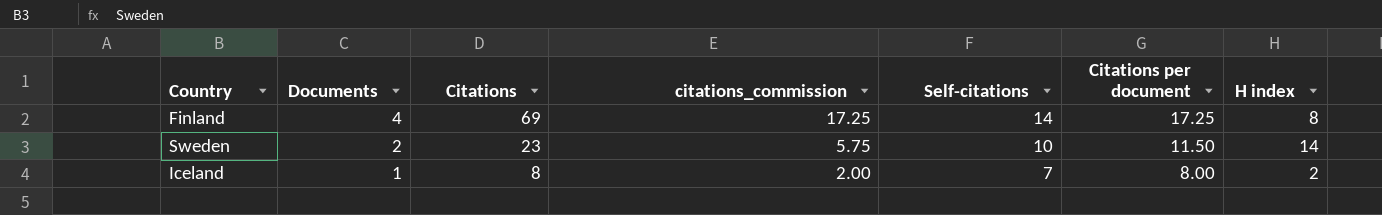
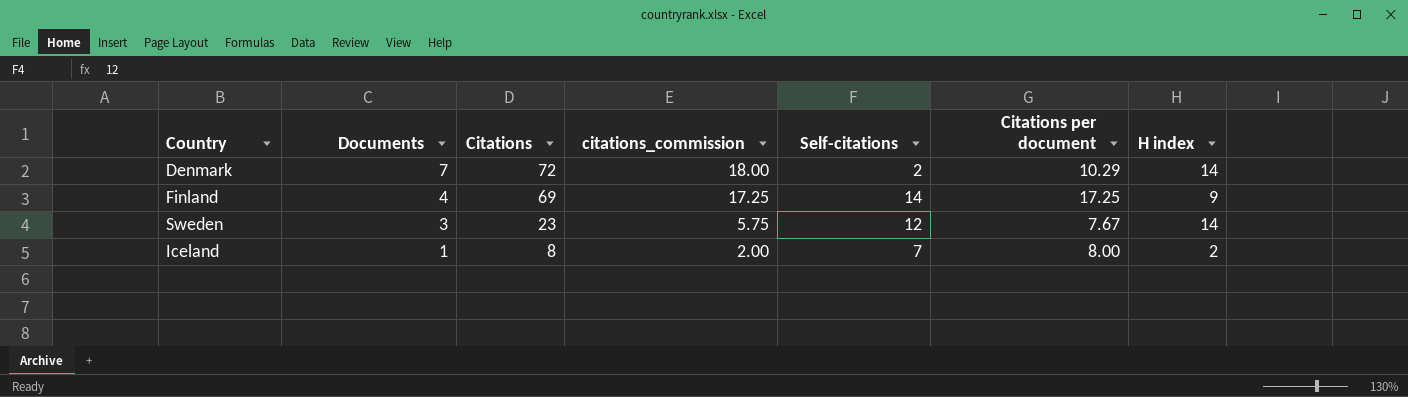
row Denmark: none -> 7 | 72 | 18.00 | 2 | 10.29 | 14
Finland | H index: 8 -> 9
Sweden | Documents: 2 -> 3
Sweden | Self-citations: 10 -> 12
Sweden | Citations per document: 11.50 -> 7.67

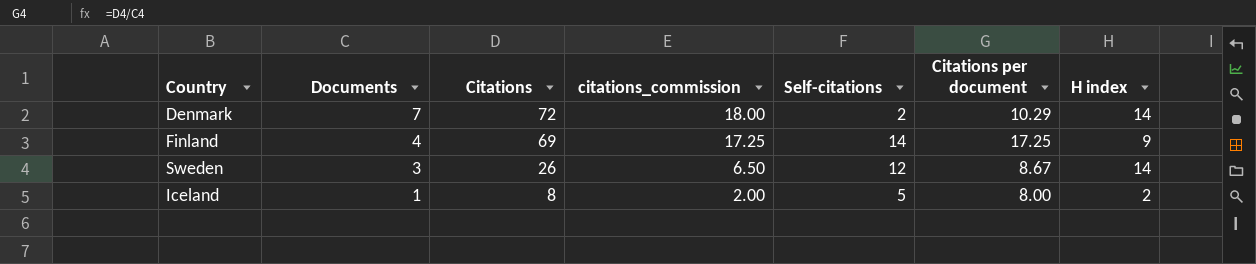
Sweden | Citations: 23 -> 26
Sweden | citations_commission: 5.75 -> 6.50
Sweden | Citations per document: 7.67 -> 8.67
Iceland | Self-citations: 7 -> 5

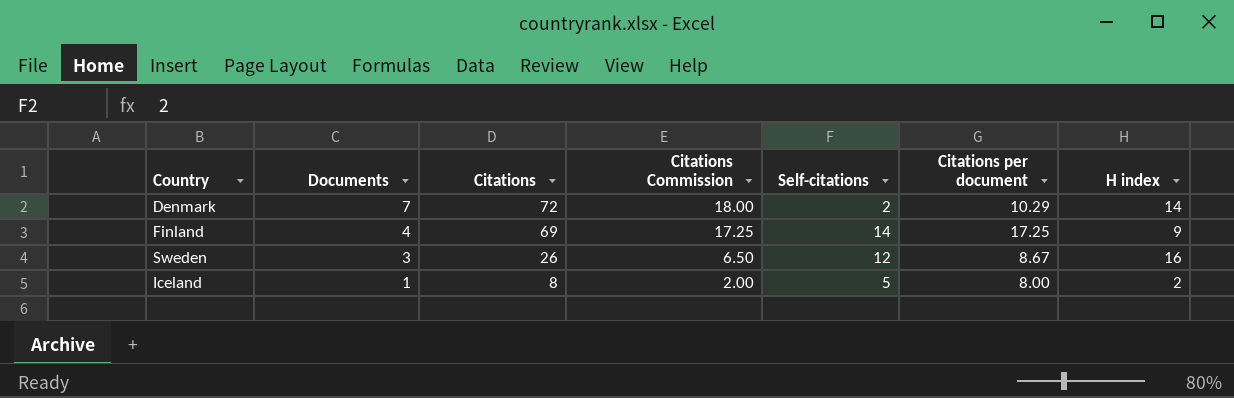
column name: citations_commission -> Citations Commission
Sweden | H index: 14 -> 16

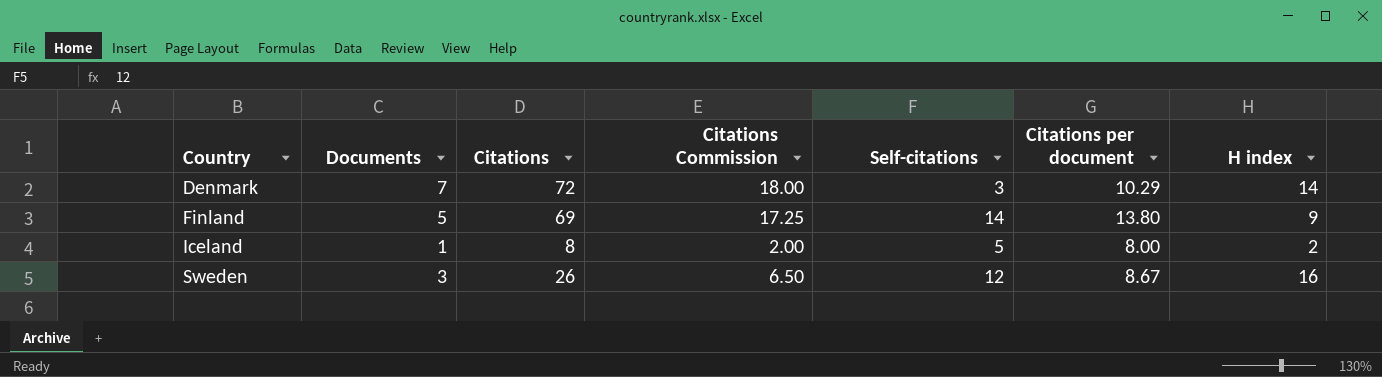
row order: Documents descending -> Country ascending
Denmark | Self-citations: 2 -> 3
Finland | Documents: 4 -> 5
Finland | Citations per document: 17.25 -> 13.80

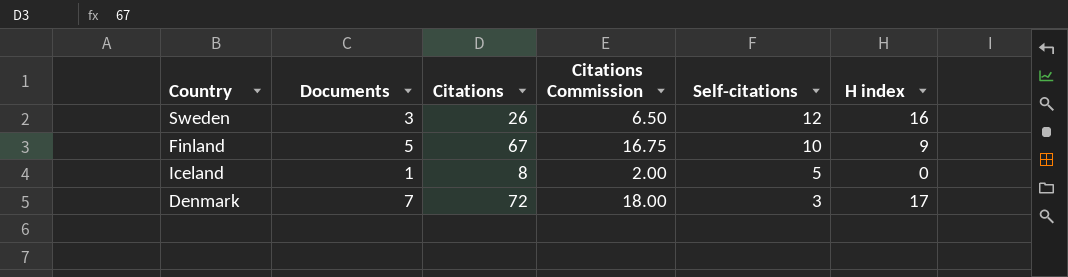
row order: Country ascending -> Self-citations descending
column Citations per document | formula: [Citations] / [Documents] -> none
Finland | Citations: 69 -> 67
Finland | Citations Commission: 17.25 -> 16.75
Finland | Self-citations: 14 -> 10
Iceland | H index: 2 -> 0
Denmark | H index: 14 -> 17

